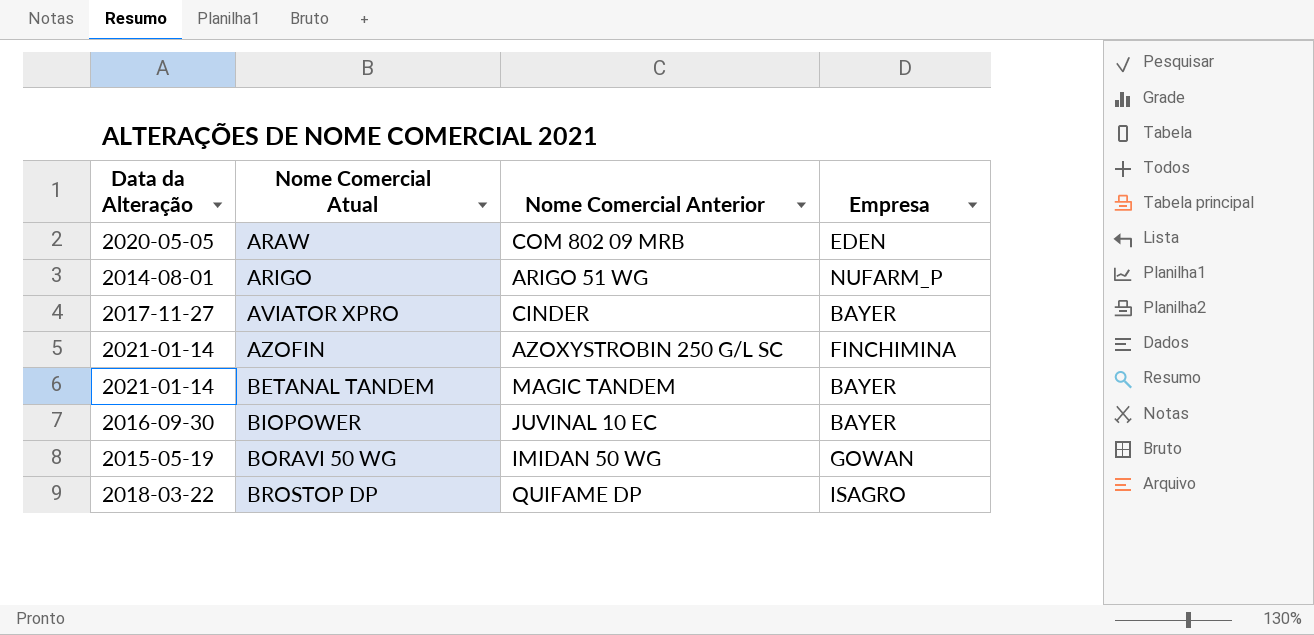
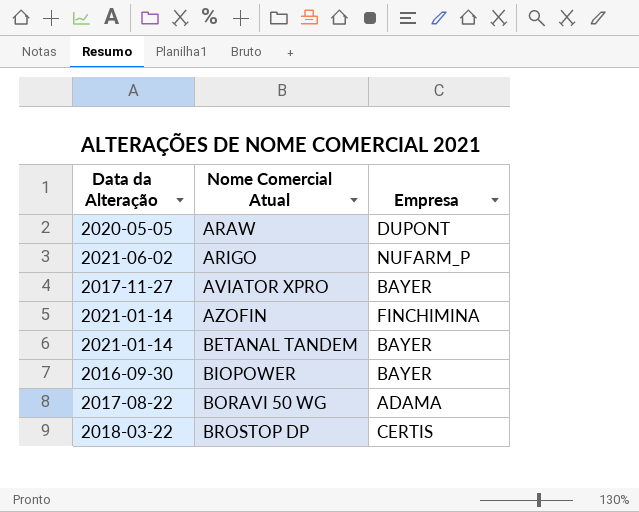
column Nome Comercial Anterior | position: 3 -> none
ARAW | Empresa: EDEN -> DUPONT
ARIGO | Data da Alteração: 2014-08-01 -> 2021-06-02
BORAVI 50 WG | Data da Alteração: 2015-05-19 -> 2017-08-22
BORAVI 50 WG | Empresa: GOWAN -> ADAMA
BROSTOP DP | Empresa: ISAGRO -> CERTIS

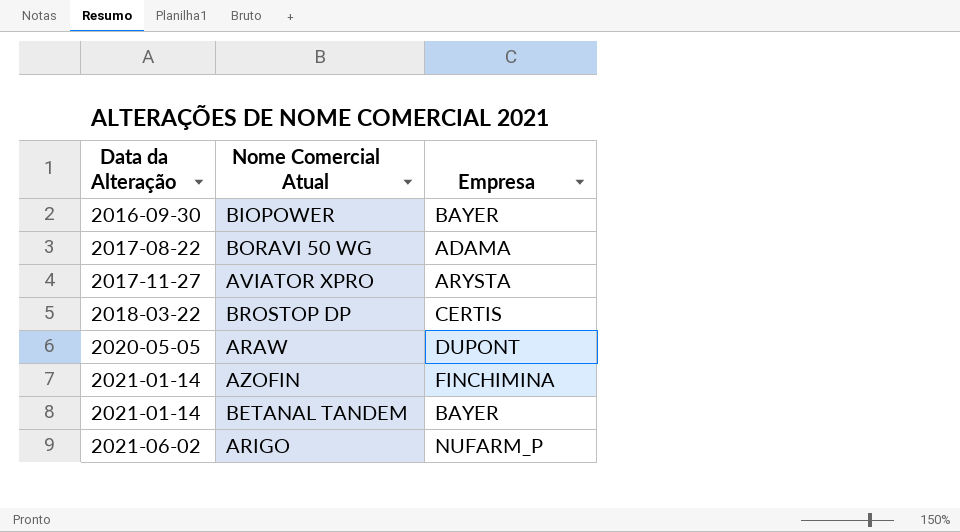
row order: Nome Comercial Atual ascending -> Data da Alteração ascending
AVIATOR XPRO | Empresa: BAYER -> ARYSTA

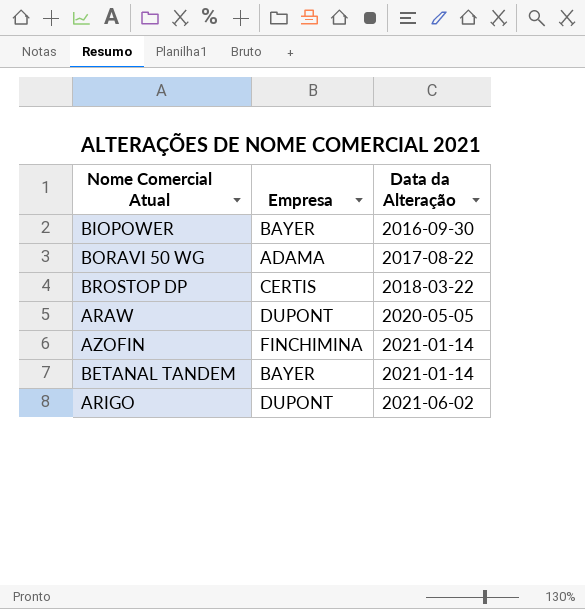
column Data da Alteração | position: 1 -> 3
row AVIATOR XPRO: 2017-11-27 | ARYSTA -> none
ARIGO | Empresa: NUFARM_P -> DUPONT

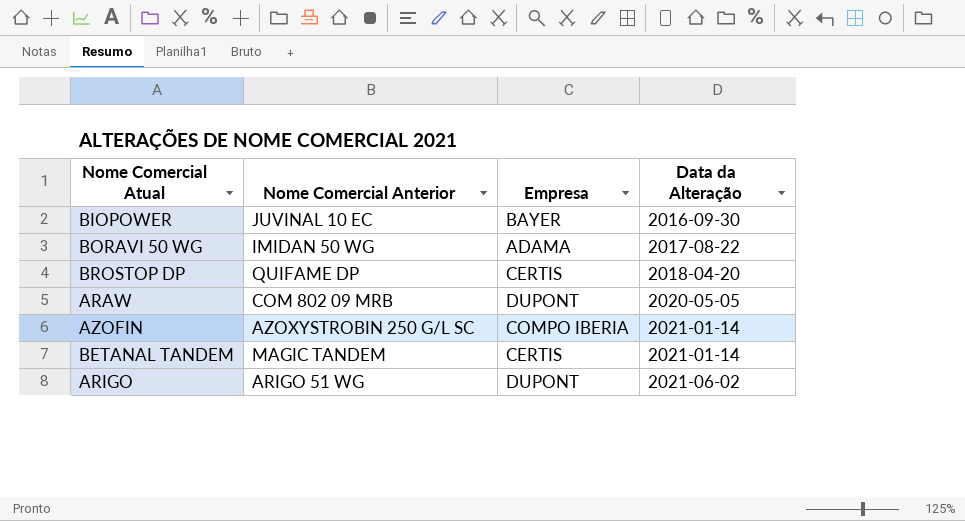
column Nome Comercial Anterior | position: none -> 2
BROSTOP DP | Data da Alteração: 2018-03-22 -> 2018-04-20
AZOFIN | Empresa: FINCHIMINA -> COMPO IBERIA
BETANAL TANDEM | Empresa: BAYER -> CERTIS

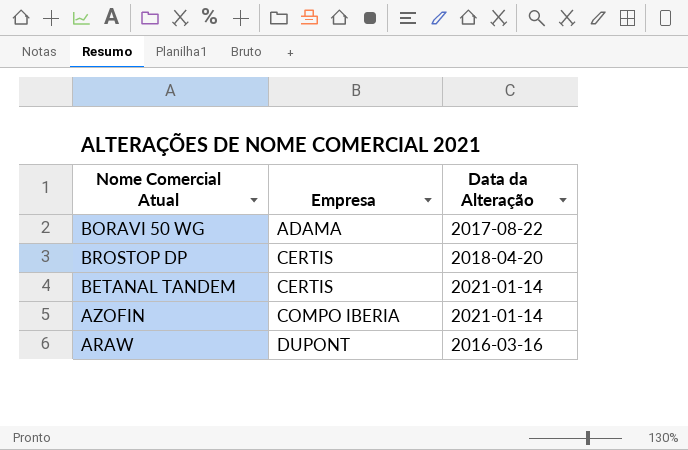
row order: Data da Alteração ascending -> Empresa ascending
column Nome Comercial Anterior | position: 2 -> none
row BIOPOWER: JUVINAL 10 EC | BAYER | 2016-09-30 -> none
row ARIGO: ARIGO 51 WG | DUPONT | 2021-06-02 -> none
ARAW | Data da Alteração: 2020-05-05 -> 2016-03-16

